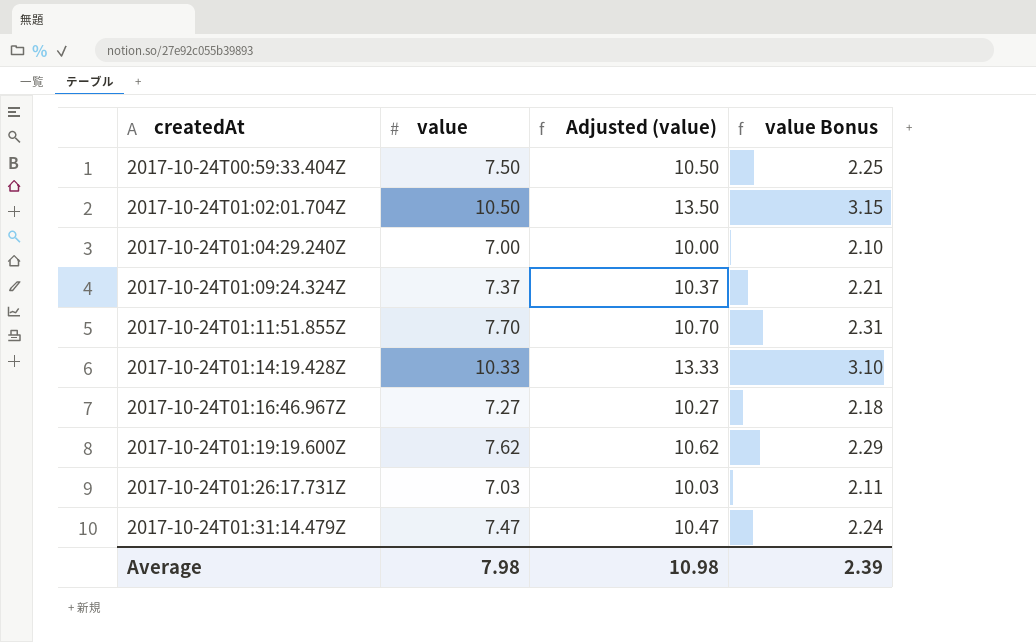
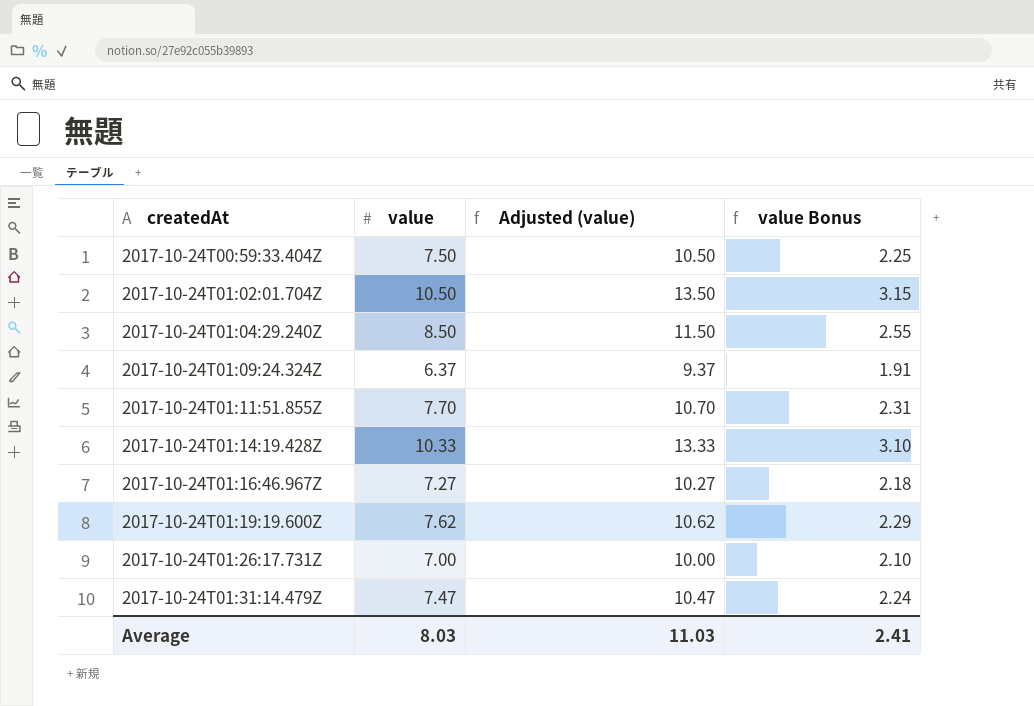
2017-10-24T01:04:29.240Z | value: 7.00 -> 8.50
2017-10-24T01:04:29.240Z | Adjusted (value): 10.00 -> 11.50
2017-10-24T01:04:29.240Z | value Bonus: 2.10 -> 2.55
2017-10-24T01:09:24.324Z | value: 7.37 -> 6.37
2017-10-24T01:09:24.324Z | Adjusted (value): 10.37 -> 9.37
2017-10-24T01:09:24.324Z | value Bonus: 2.21 -> 1.91
2017-10-24T01:26:17.731Z | value: 7.03 -> 7.00
2017-10-24T01:26:17.731Z | Adjusted (value): 10.03 -> 10.00
2017-10-24T01:26:17.731Z | value Bonus: 2.11 -> 2.10
Average | value: 7.98 -> 8.03
Average | Adjusted (value): 10.98 -> 11.03
Average | value Bonus: 2.39 -> 2.41

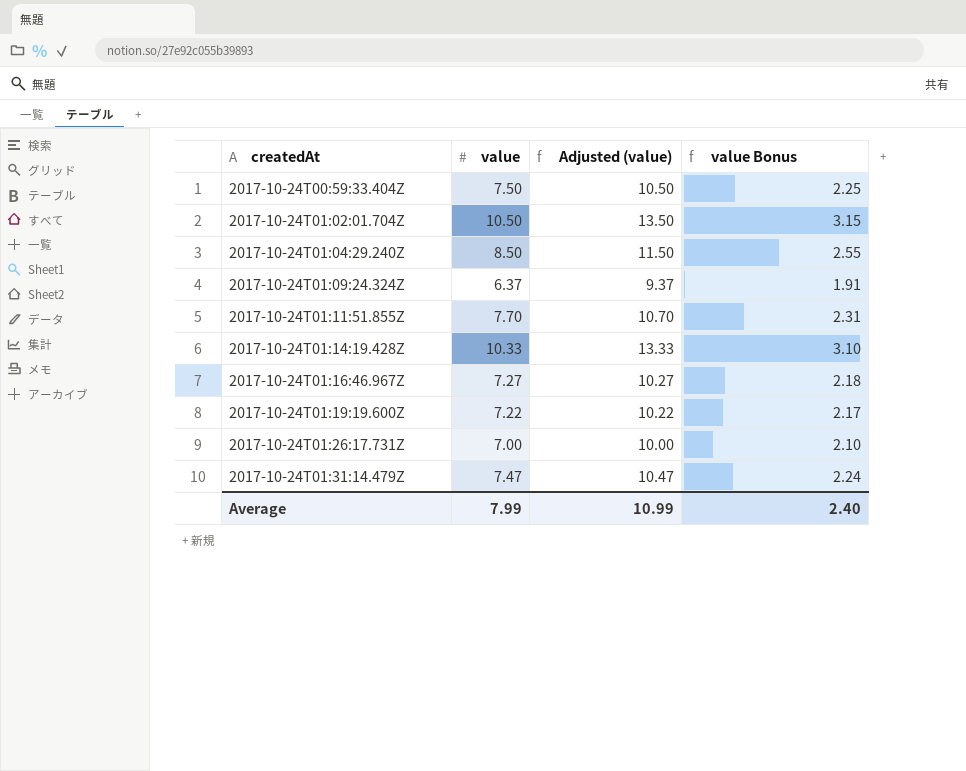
2017-10-24T01:19:19.600Z | value: 7.62 -> 7.22
2017-10-24T01:19:19.600Z | Adjusted (value): 10.62 -> 10.22
2017-10-24T01:19:19.600Z | value Bonus: 2.29 -> 2.17
Average | value: 8.03 -> 7.99
Average | Adjusted (value): 11.03 -> 10.99
Average | value Bonus: 2.41 -> 2.40

